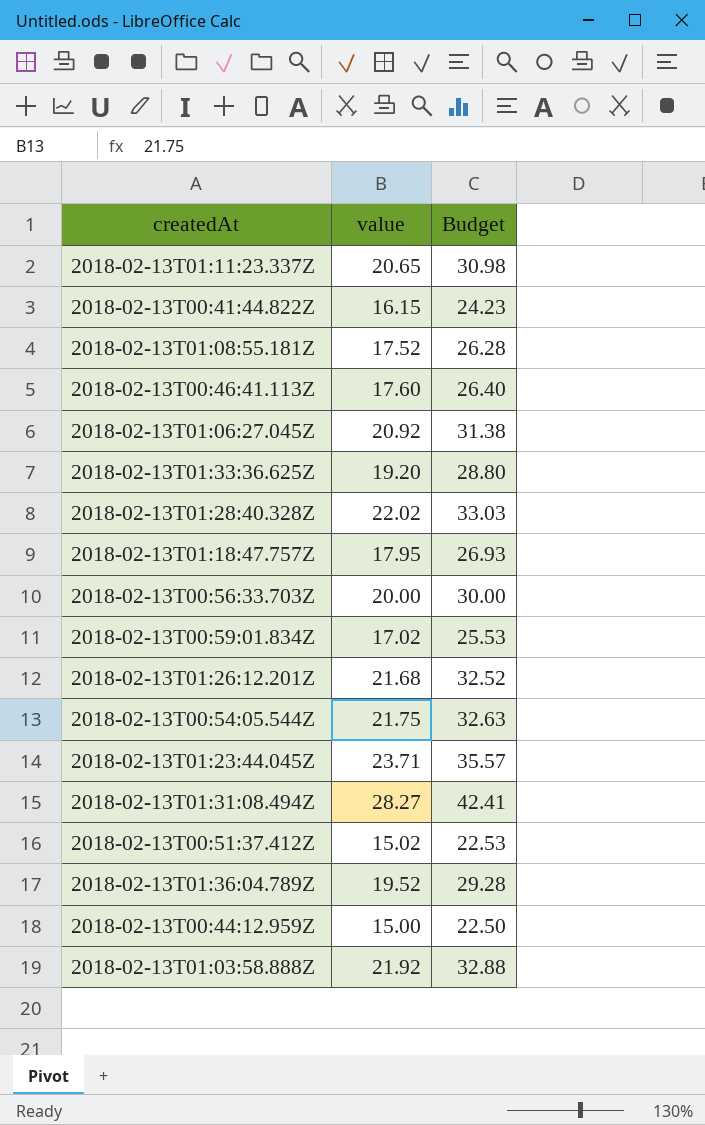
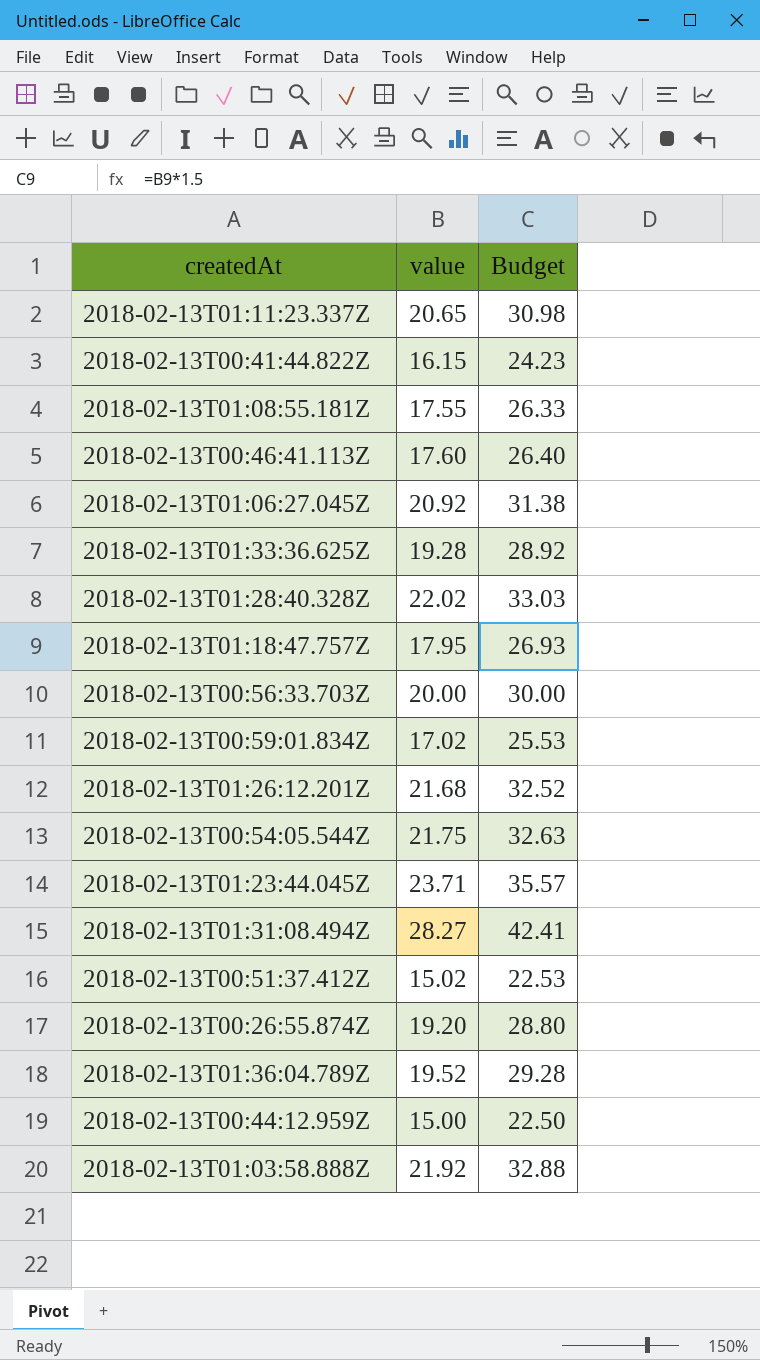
2018-02-13T01:08:55.181Z | value: 17.52 -> 17.55
2018-02-13T01:08:55.181Z | Budget: 26.28 -> 26.33
2018-02-13T01:33:36.625Z | value: 19.20 -> 19.28
2018-02-13T01:33:36.625Z | Budget: 28.80 -> 28.92
row 2018-02-13T00:26:55.874Z: none -> 19.20 | 28.80

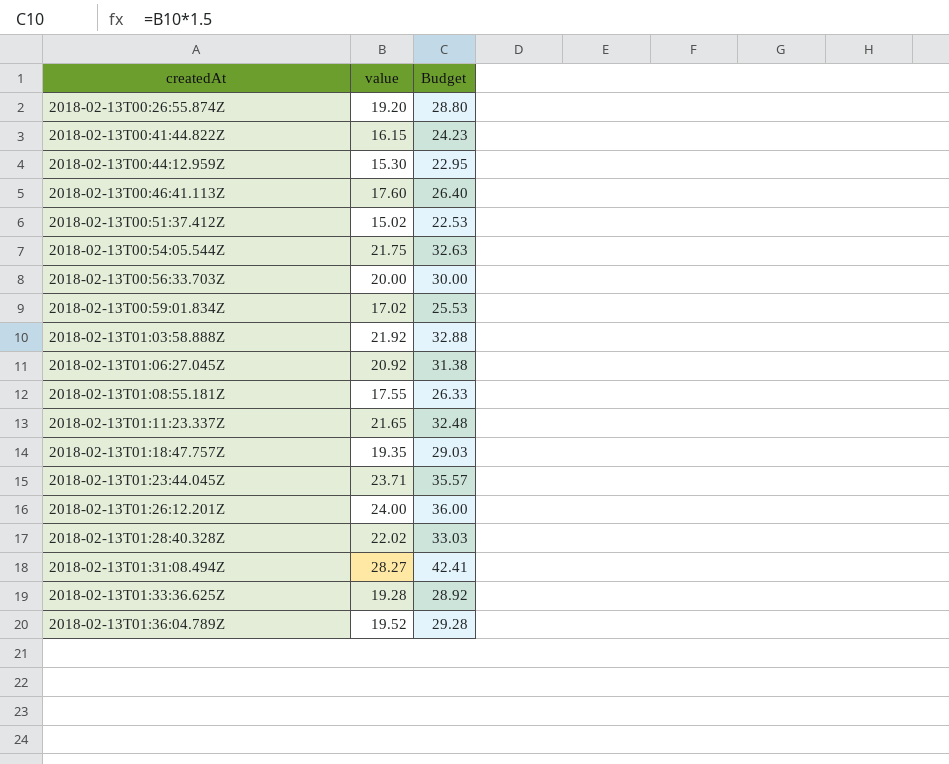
row order: none -> createdAt ascending
2018-02-13T00:44:12.959Z | value: 15.00 -> 15.30
2018-02-13T00:44:12.959Z | Budget: 22.50 -> 22.95
2018-02-13T01:11:23.337Z | value: 20.65 -> 21.65
2018-02-13T01:11:23.337Z | Budget: 30.98 -> 32.48
2018-02-13T01:18:47.757Z | value: 17.95 -> 19.35
2018-02-13T01:18:47.757Z | Budget: 26.93 -> 29.03
2018-02-13T01:26:12.201Z | value: 21.68 -> 24.00
2018-02-13T01:26:12.201Z | Budget: 32.52 -> 36.00

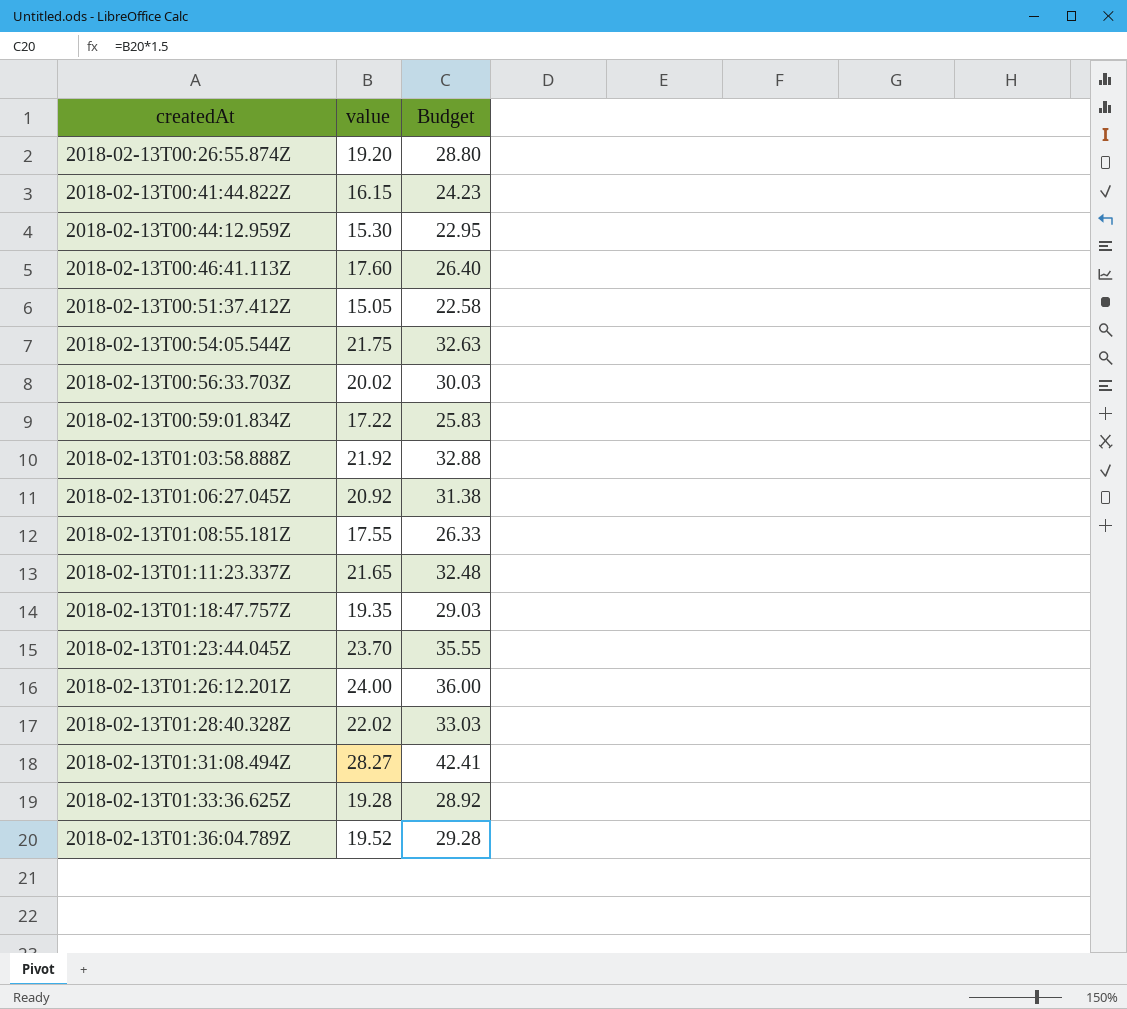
2018-02-13T00:51:37.412Z | value: 15.02 -> 15.05
2018-02-13T00:51:37.412Z | Budget: 22.53 -> 22.58
2018-02-13T00:56:33.703Z | value: 20.00 -> 20.02
2018-02-13T00:56:33.703Z | Budget: 30.00 -> 30.03
2018-02-13T00:59:01.834Z | value: 17.02 -> 17.22
2018-02-13T00:59:01.834Z | Budget: 25.53 -> 25.83
2018-02-13T01:23:44.045Z | value: 23.71 -> 23.70
2018-02-13T01:23:44.045Z | Budget: 35.57 -> 35.55

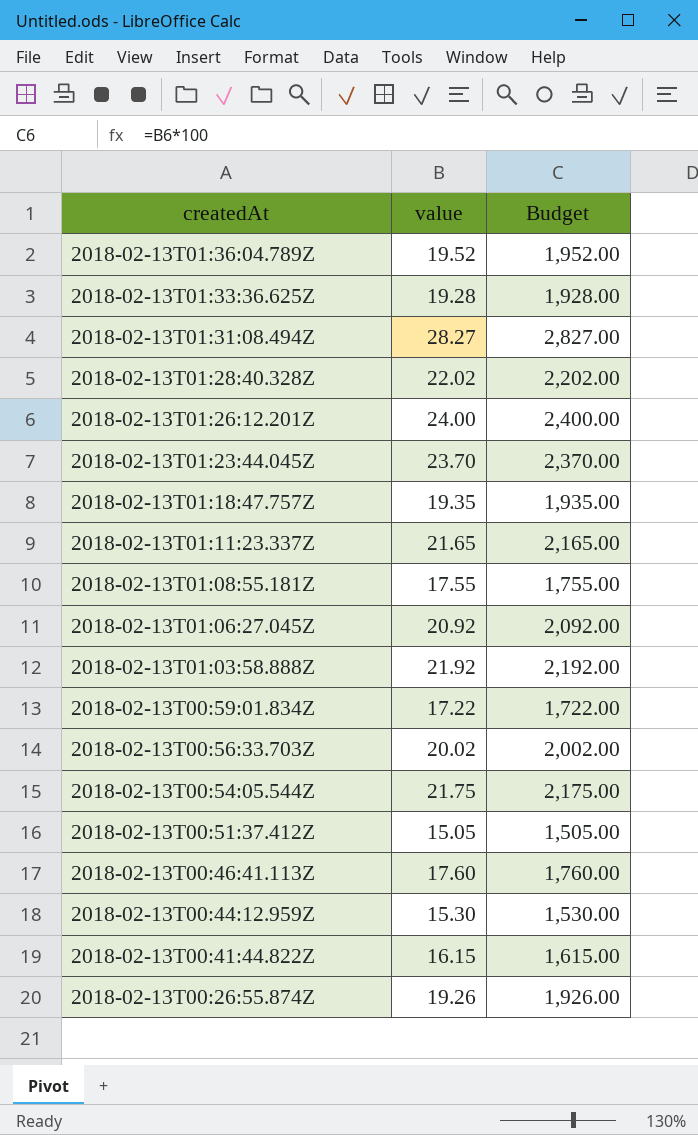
row order: createdAt ascending -> createdAt descending
column Budget | formula: [value] * 1.5 -> [value] * 100
2018-02-13T00:26:55.874Z | value: 19.20 -> 19.26

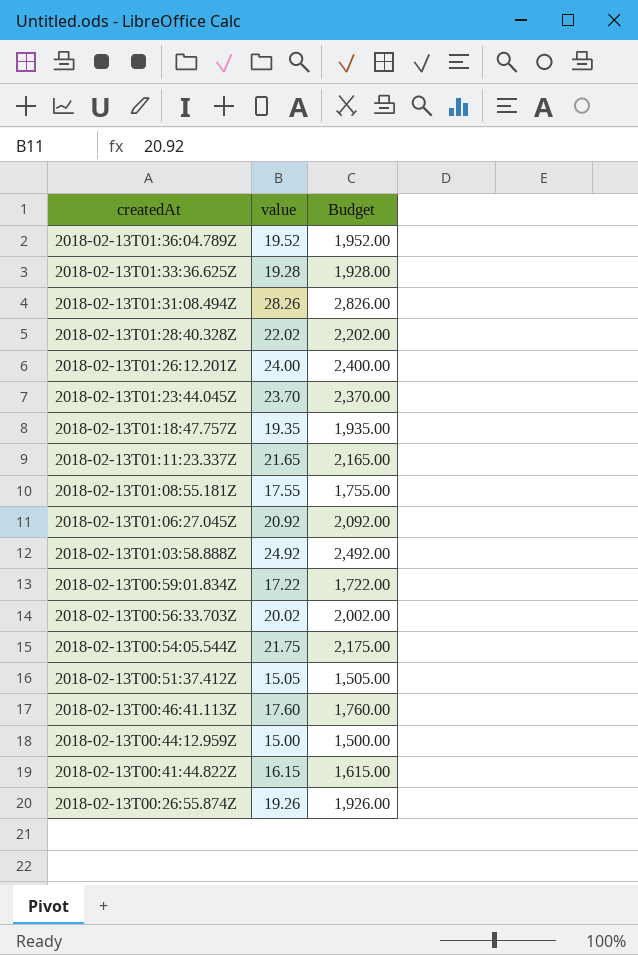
2018-02-13T01:31:08.494Z | value: 28.27 -> 28.26
2018-02-13T01:31:08.494Z | Budget: 2,827.00 -> 2,826.00
2018-02-13T01:03:58.888Z | value: 21.92 -> 24.92
2018-02-13T01:03:58.888Z | Budget: 2,192.00 -> 2,492.00
2018-02-13T00:44:12.959Z | value: 15.30 -> 15.00
2018-02-13T00:44:12.959Z | Budget: 1,530.00 -> 1,500.00

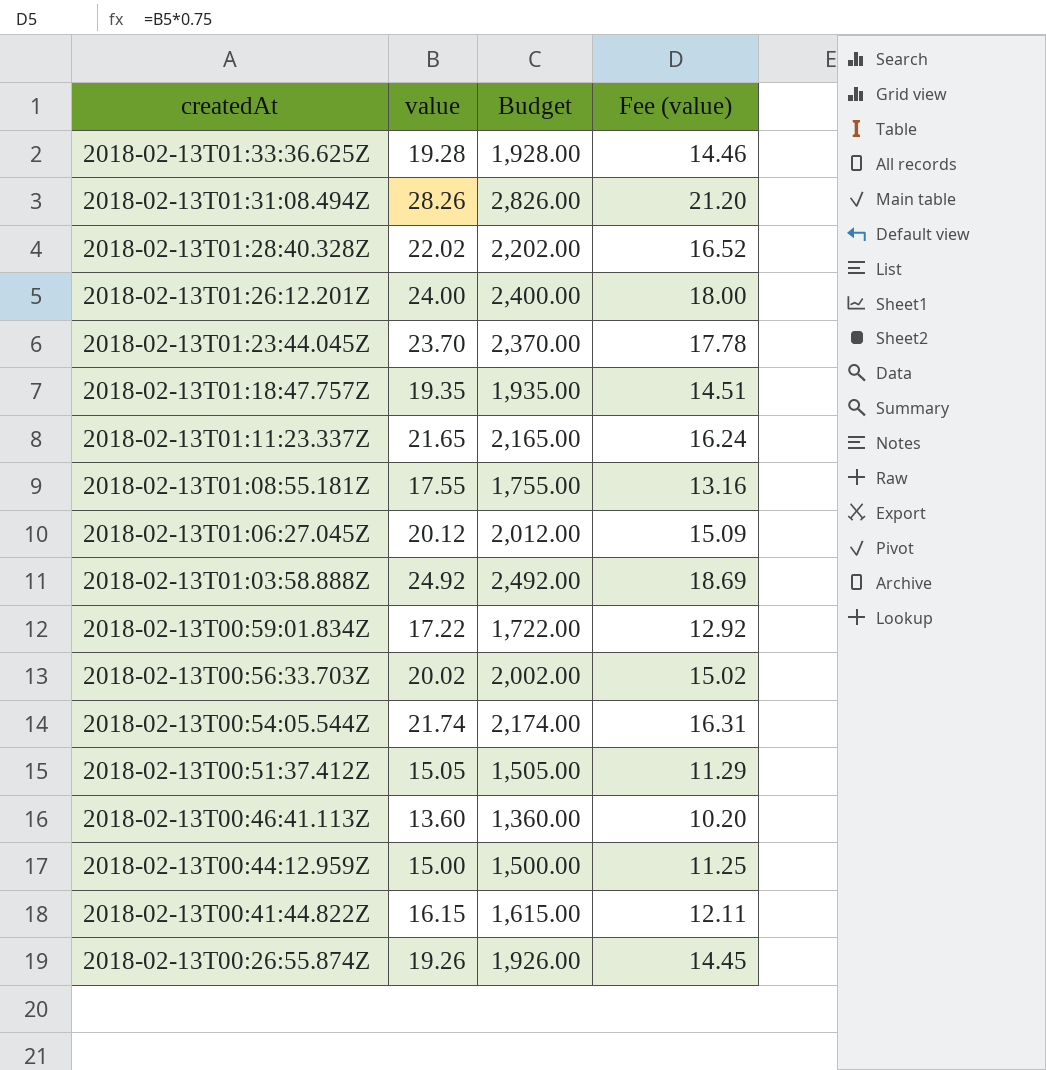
column Fee (value) | formula: none -> [value] * 0.75
row 2018-02-13T01:36:04.789Z: 19.52 | 1,952.00 -> none
2018-02-13T01:06:27.045Z | value: 20.92 -> 20.12
2018-02-13T01:06:27.045Z | Budget: 2,092.00 -> 2,012.00
2018-02-13T00:54:05.544Z | value: 21.75 -> 21.74
2018-02-13T00:54:05.544Z | Budget: 2,175.00 -> 2,174.00
2018-02-13T00:46:41.113Z | value: 17.60 -> 13.60
2018-02-13T00:46:41.113Z | Budget: 1,760.00 -> 1,360.00

